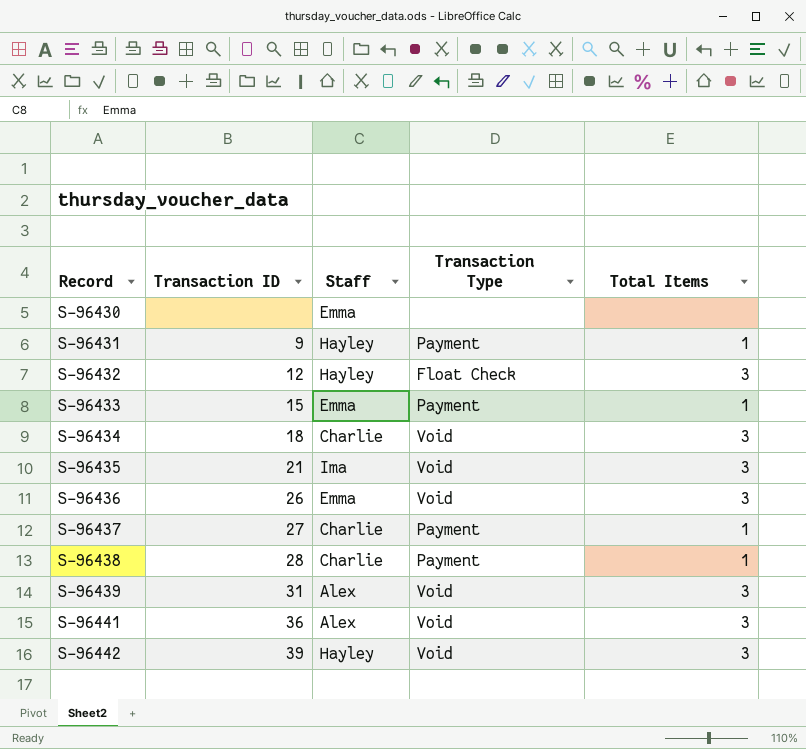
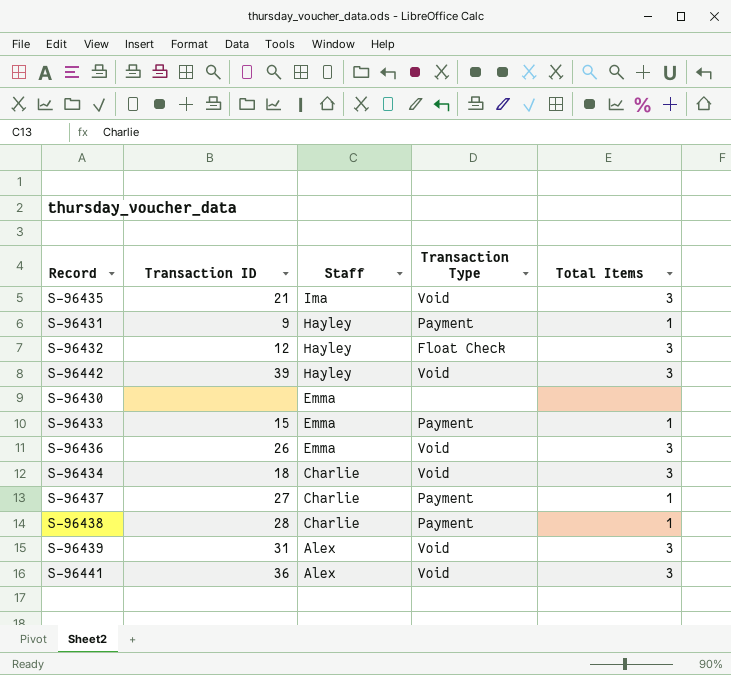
row order: Record ascending -> Staff descending

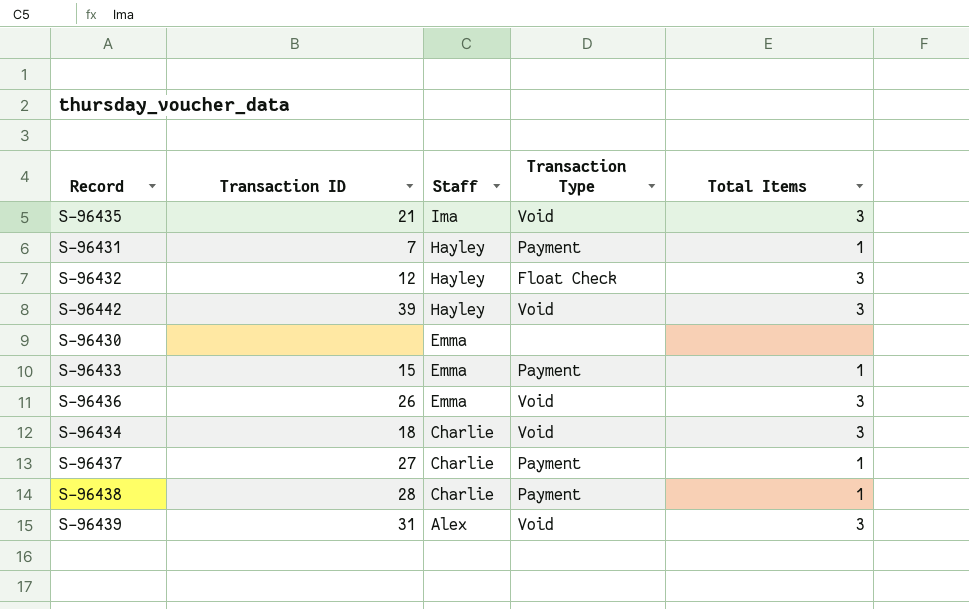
row S-96441: 36 | Alex | Void | 3 -> none
S-96431 | Transaction ID: 9 -> 7

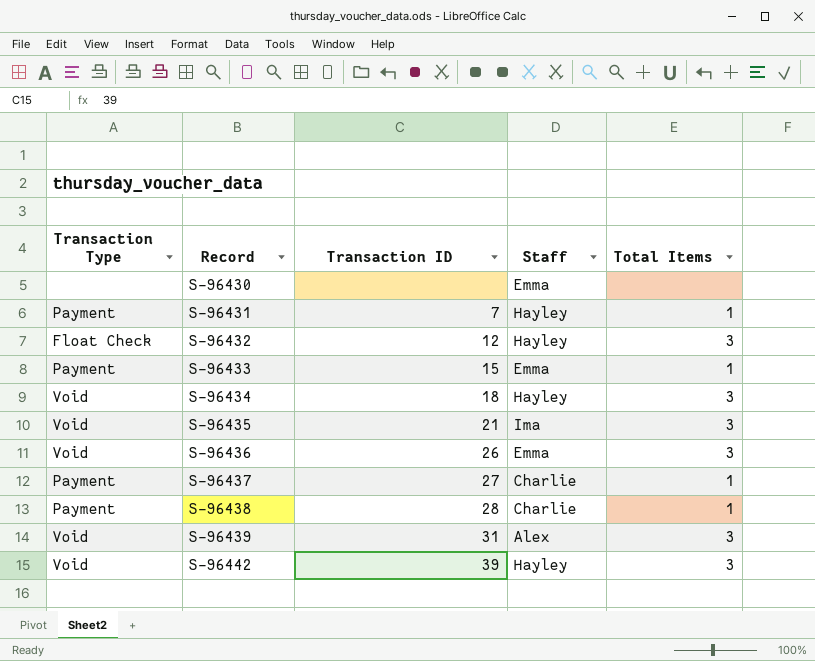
row order: Staff descending -> Record ascending
column Transaction Type | position: 4 -> 1
S-96434 | Staff: Charlie -> Hayley

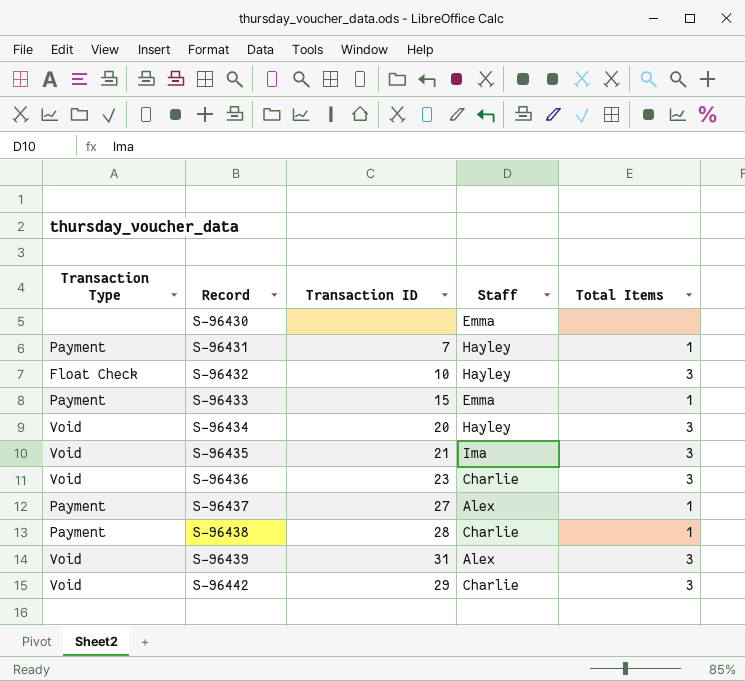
S-96432 | Transaction ID: 12 -> 10
S-96434 | Transaction ID: 18 -> 20
S-96436 | Transaction ID: 26 -> 23
S-96436 | Staff: Emma -> Charlie
S-96437 | Staff: Charlie -> Alex
S-96442 | Transaction ID: 39 -> 29
S-96442 | Staff: Hayley -> Charlie

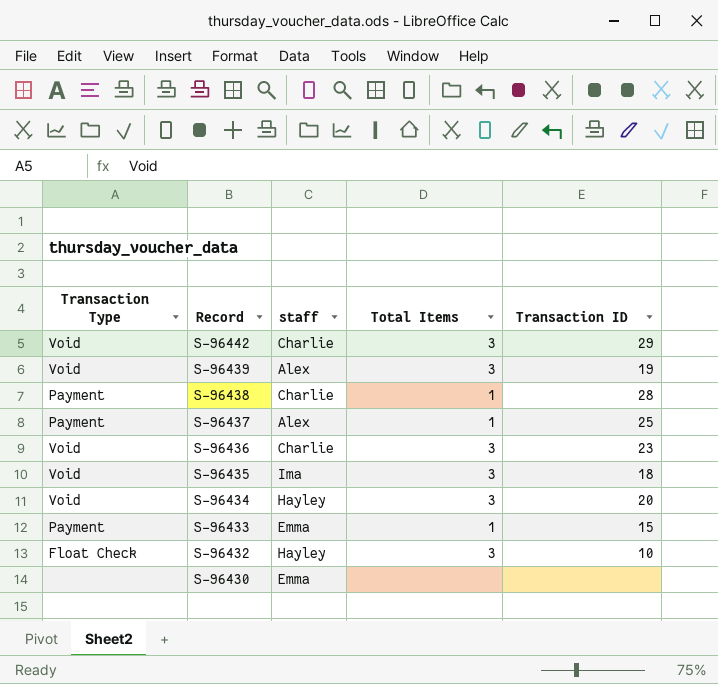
row order: Record ascending -> Record descending
column name: Staff -> staff
column Transaction ID | position: 3 -> 5
row S-96431: Payment | 7 | Hayley | 1 -> none
S-96439 | Transaction ID: 31 -> 19
S-96437 | Transaction ID: 27 -> 25
S-96435 | Transaction ID: 21 -> 18

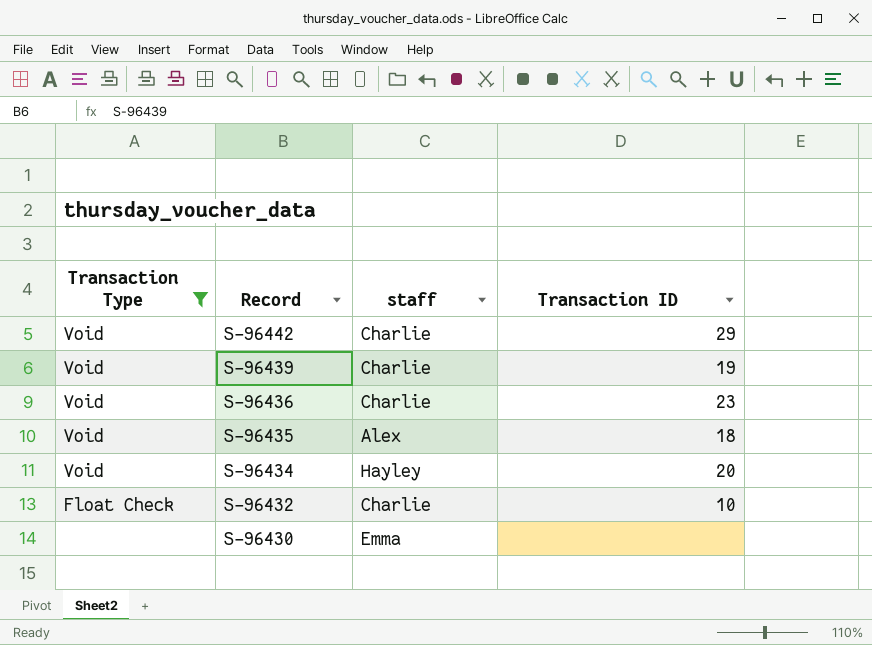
filter: none -> Transaction Type != Payment
column Total Items | position: 4 -> none
S-96439 | staff: Alex -> Charlie
S-96435 | staff: Ima -> Alex
S-96432 | staff: Hayley -> Charlie

